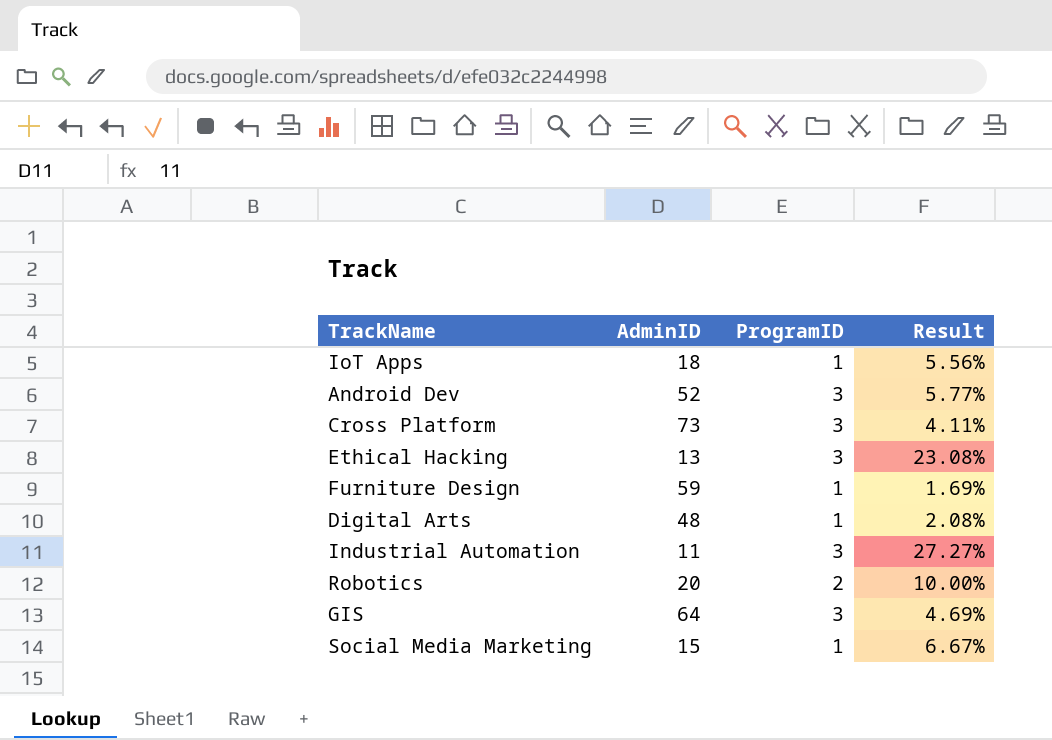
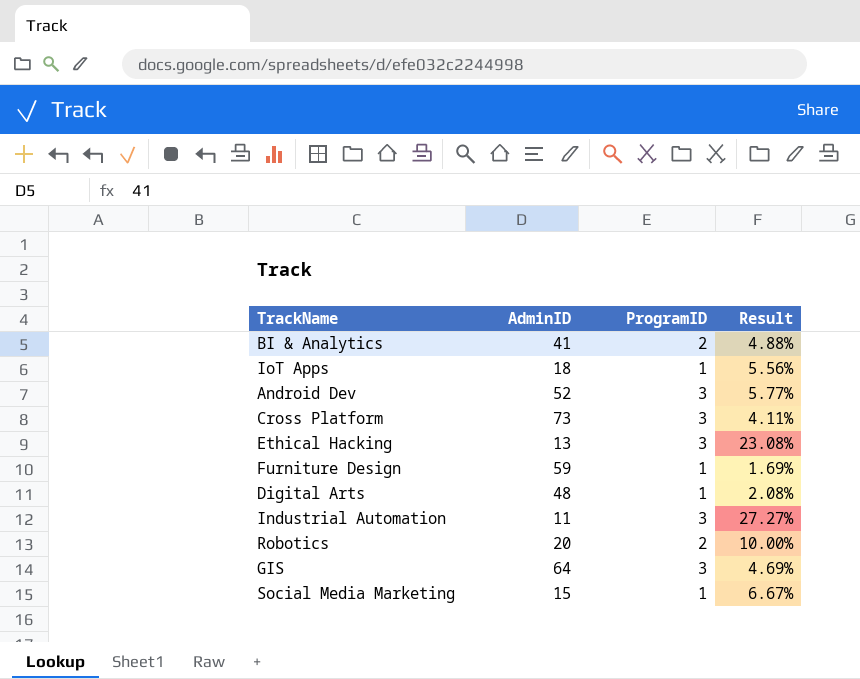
row BI & Analytics: none -> 41 | 2 | 4.88%

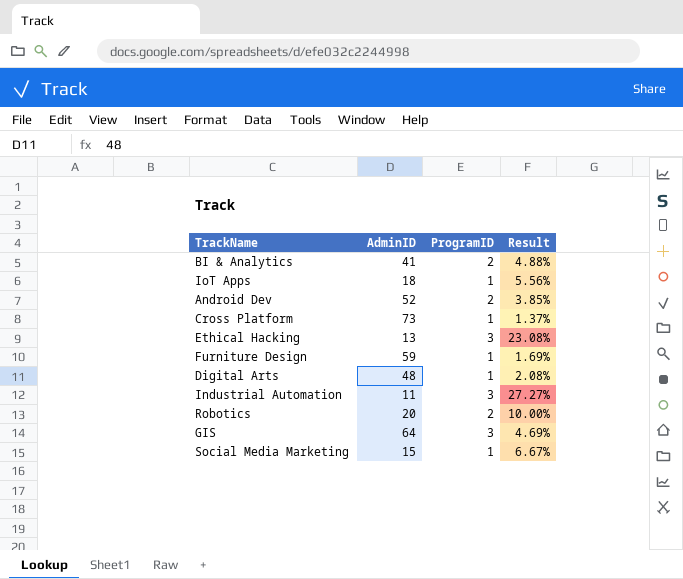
Android Dev | ProgramID: 3 -> 2
Android Dev | Result: 5.77% -> 3.85%
Cross Platform | ProgramID: 3 -> 1
Cross Platform | Result: 4.11% -> 1.37%

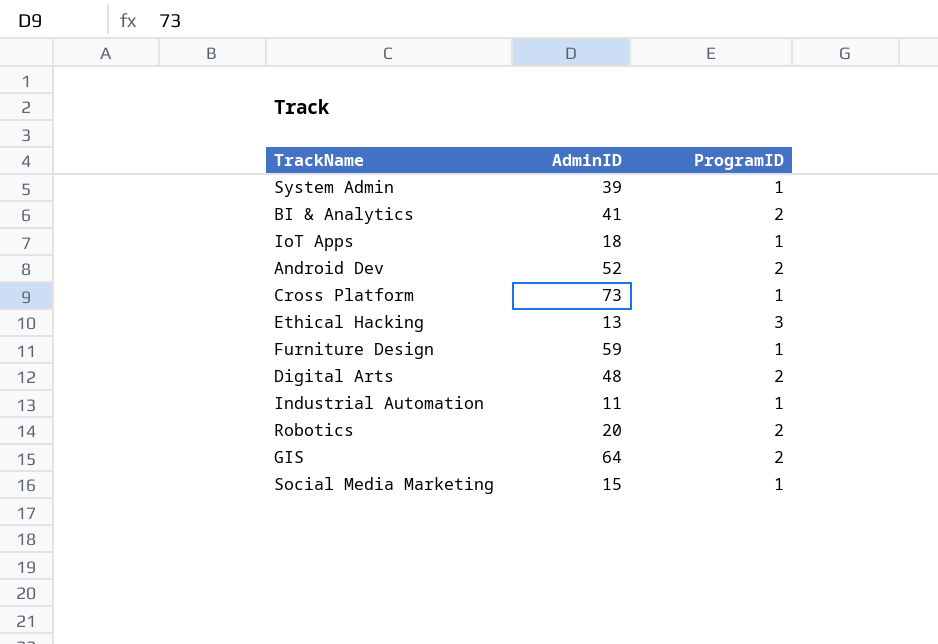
column Result | formula: [ProgramID] / [AdminID] -> none
row System Admin: none -> 39 | 1
Digital Arts | ProgramID: 1 -> 2
Industrial Automation | ProgramID: 3 -> 1
GIS | ProgramID: 3 -> 2

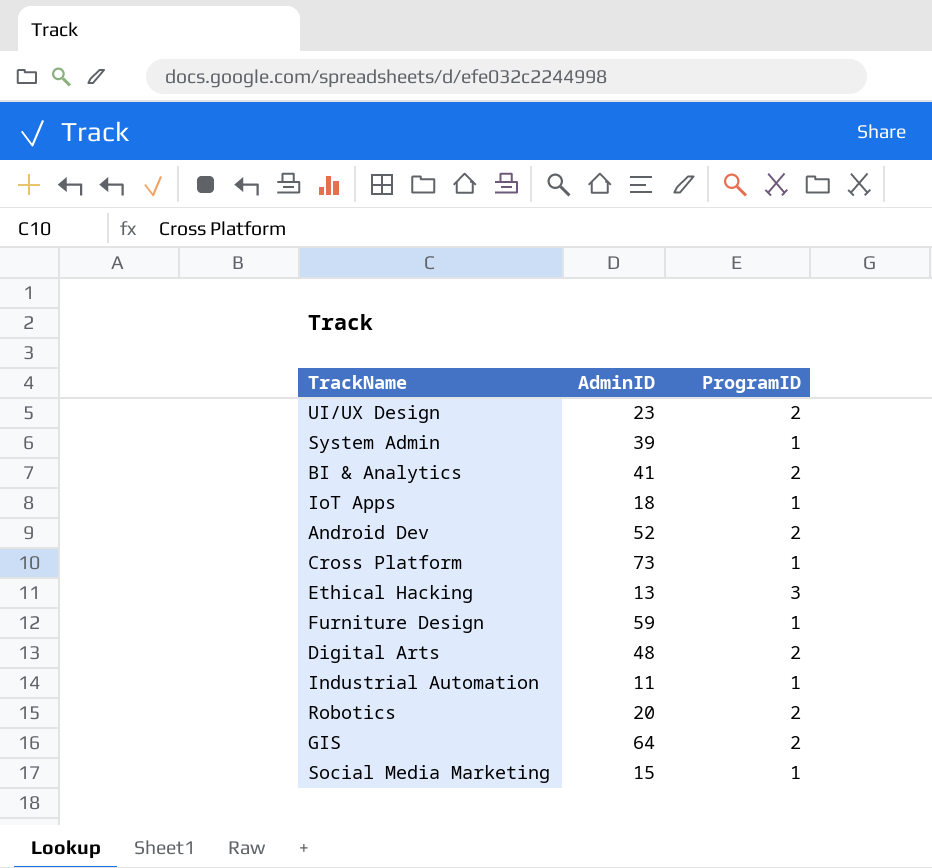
row UI/UX Design: none -> 23 | 2

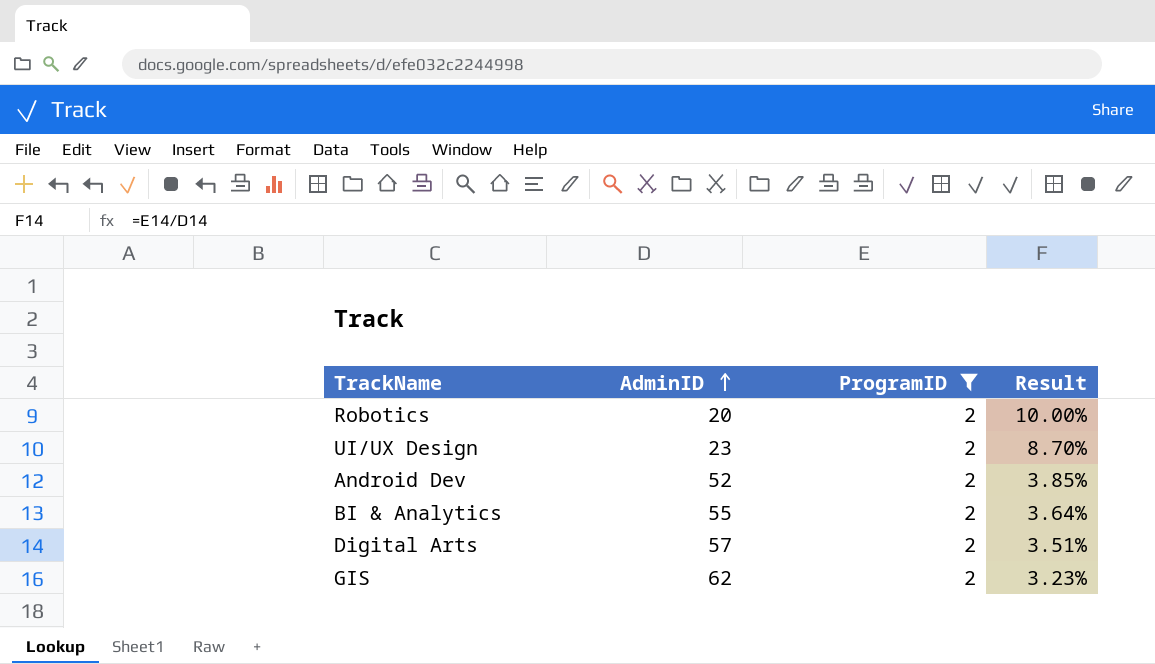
filter: none -> ProgramID = 2
row order: none -> AdminID ascending
column Result | formula: none -> [ProgramID] / [AdminID]
BI & Analytics | AdminID: 41 -> 55
Digital Arts | AdminID: 48 -> 57
GIS | AdminID: 64 -> 62

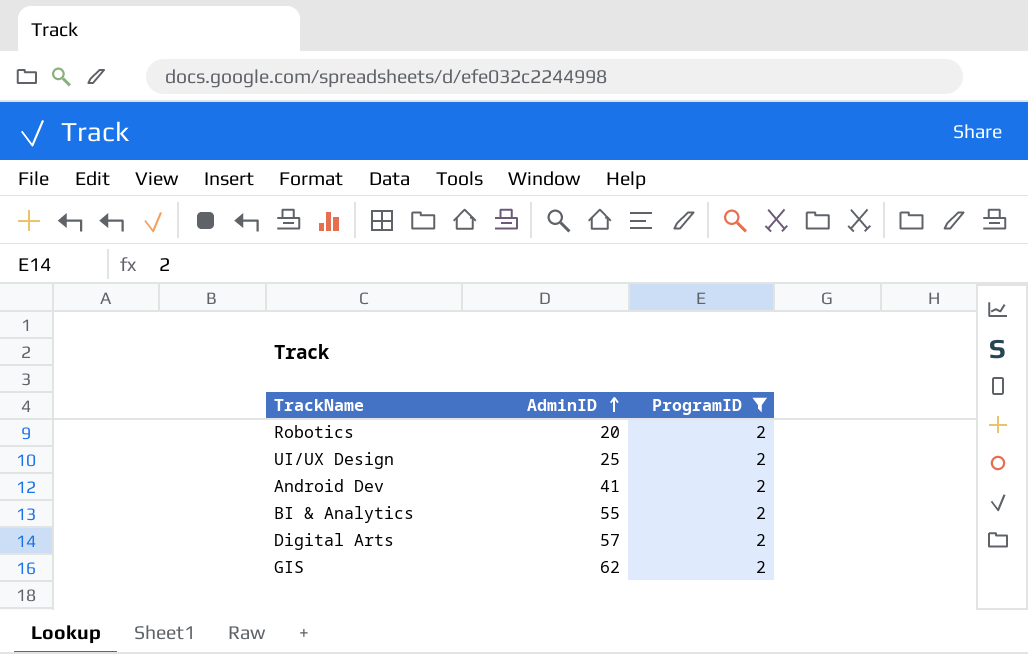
column Result | formula: [ProgramID] / [AdminID] -> none
UI/UX Design | AdminID: 23 -> 25
Android Dev | AdminID: 52 -> 41

